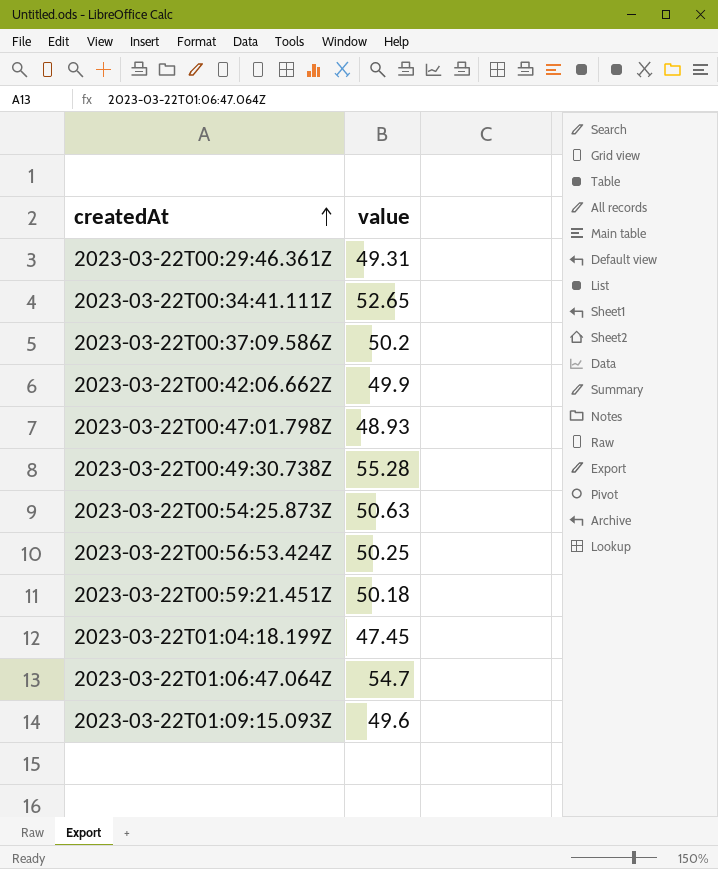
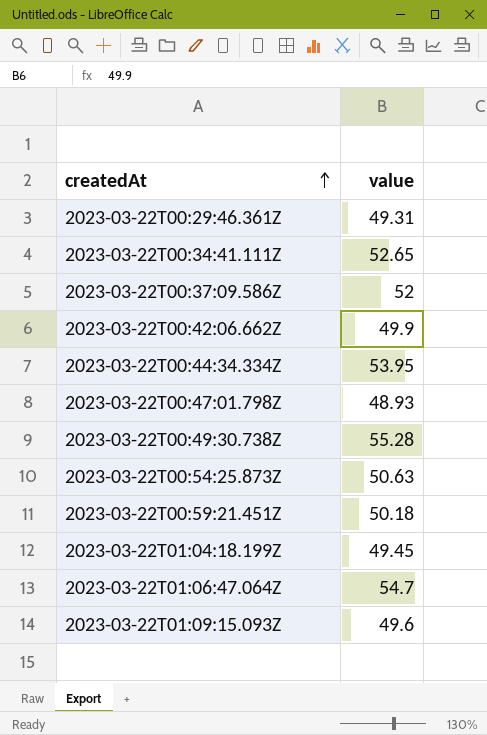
row 2023-03-22T00:56:53.424Z: 50.25 -> none
2023-03-22T00:37:09.586Z | value: 50.2 -> 52
row 2023-03-22T00:44:34.334Z: none -> 53.95
2023-03-22T01:04:18.199Z | value: 47.45 -> 49.45

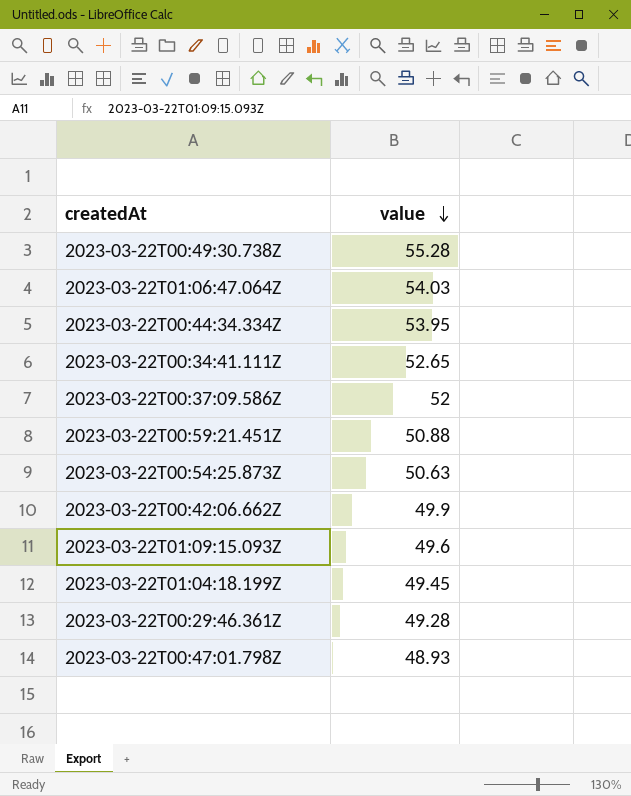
row order: createdAt ascending -> value descending
2023-03-22T01:06:47.064Z | value: 54.7 -> 54.03
2023-03-22T00:59:21.451Z | value: 50.18 -> 50.88
2023-03-22T00:29:46.361Z | value: 49.31 -> 49.28

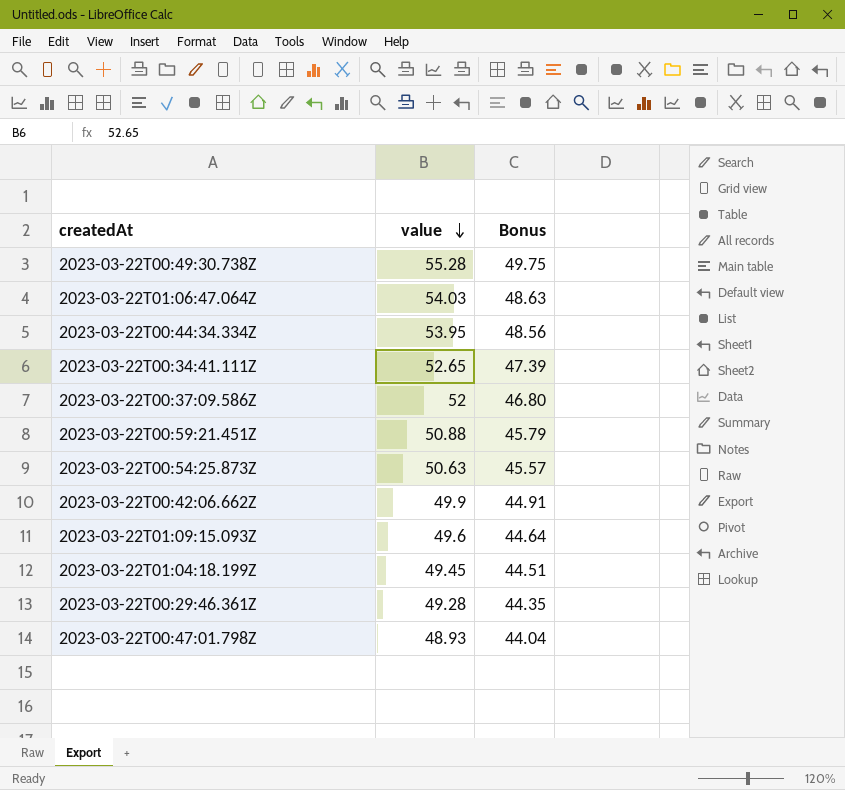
column Bonus | formula: none -> [value] * 0.9

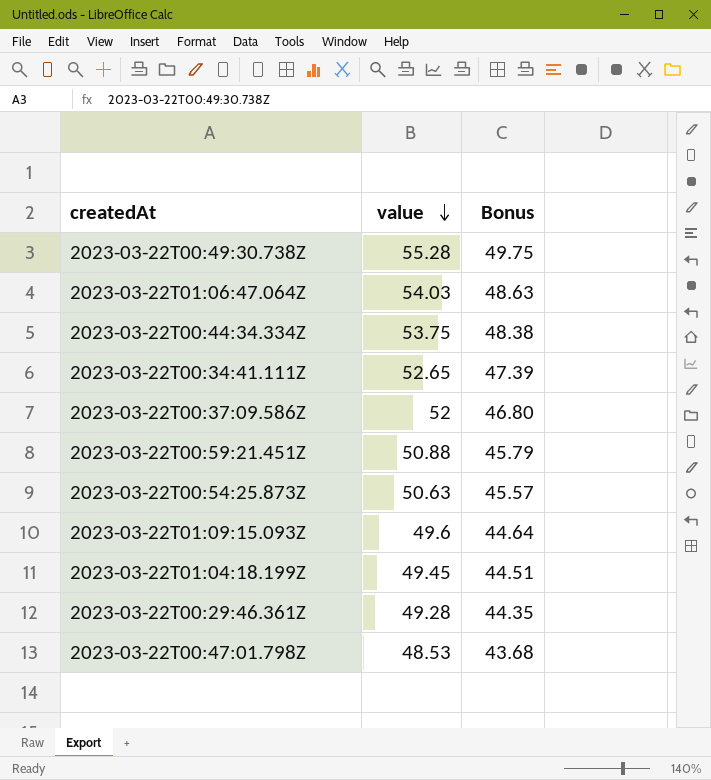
row 2023-03-22T00:42:06.662Z: 49.9 | 44.91 -> none
2023-03-22T00:44:34.334Z | value: 53.95 -> 53.75
2023-03-22T00:44:34.334Z | Bonus: 48.56 -> 48.38
2023-03-22T00:47:01.798Z | value: 48.93 -> 48.53
2023-03-22T00:47:01.798Z | Bonus: 44.04 -> 43.68

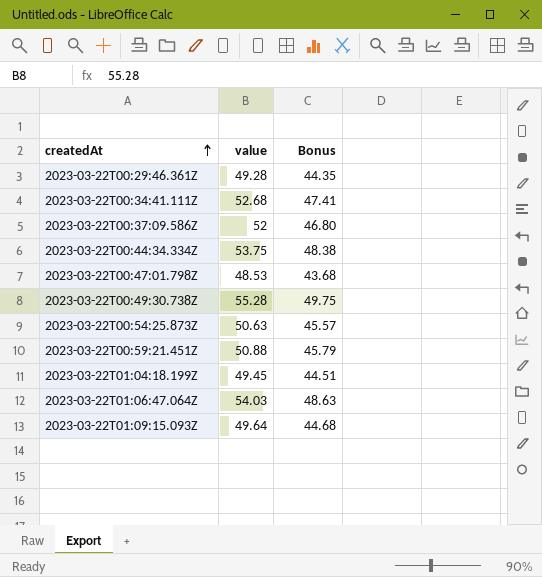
row order: value descending -> createdAt ascending
2023-03-22T00:34:41.111Z | value: 52.65 -> 52.68
2023-03-22T00:34:41.111Z | Bonus: 47.39 -> 47.41
2023-03-22T01:09:15.093Z | value: 49.6 -> 49.64
2023-03-22T01:09:15.093Z | Bonus: 44.64 -> 44.68

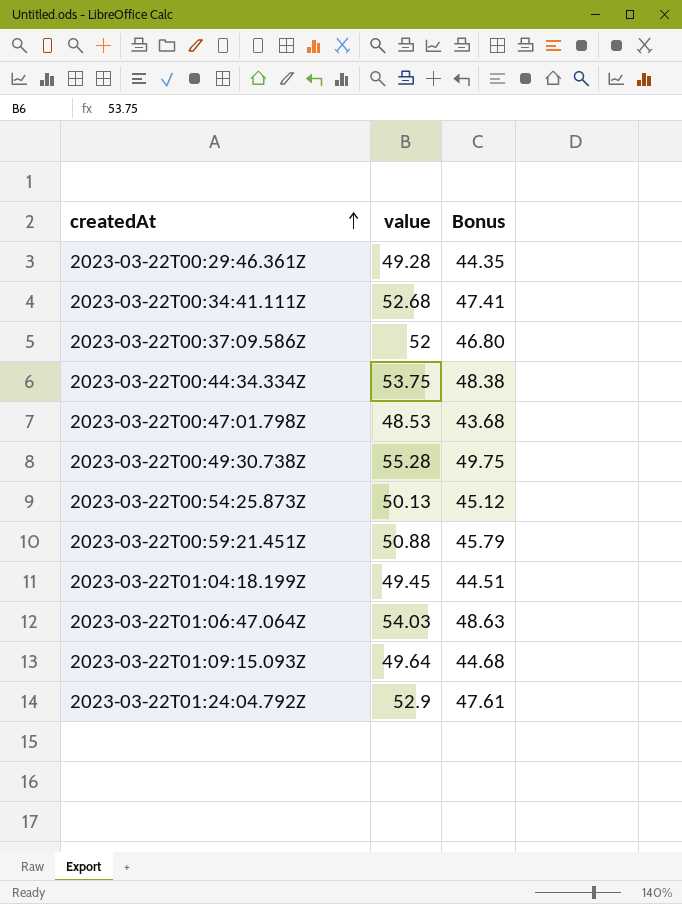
2023-03-22T00:54:25.873Z | value: 50.63 -> 50.13
2023-03-22T00:54:25.873Z | Bonus: 45.57 -> 45.12
row 2023-03-22T01:24:04.792Z: none -> 52.9 | 47.61

